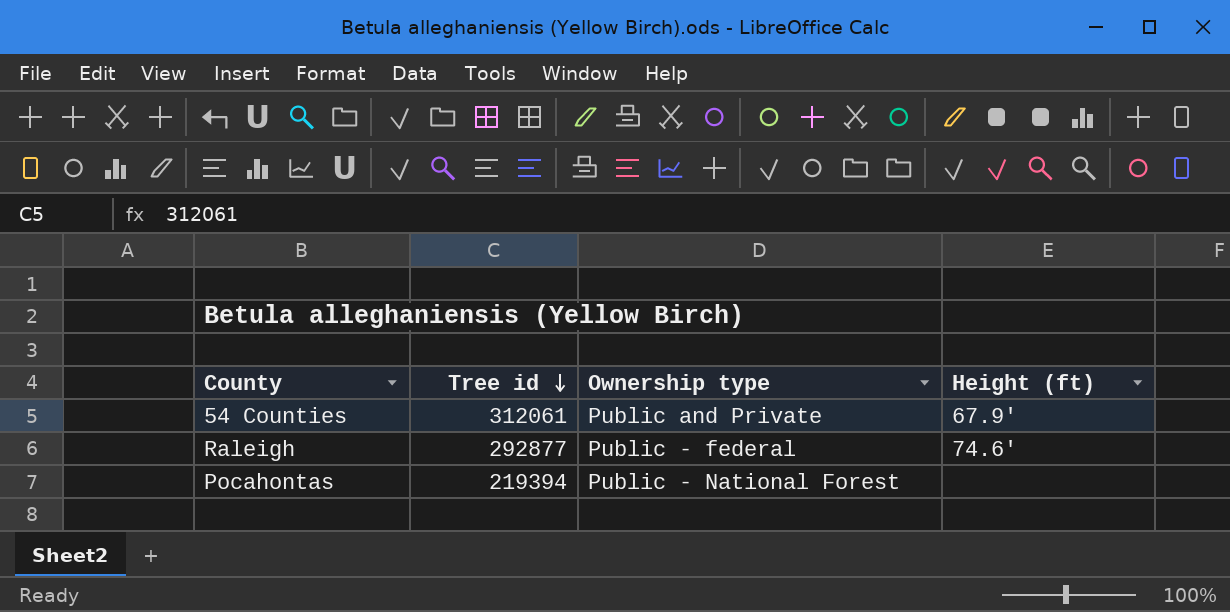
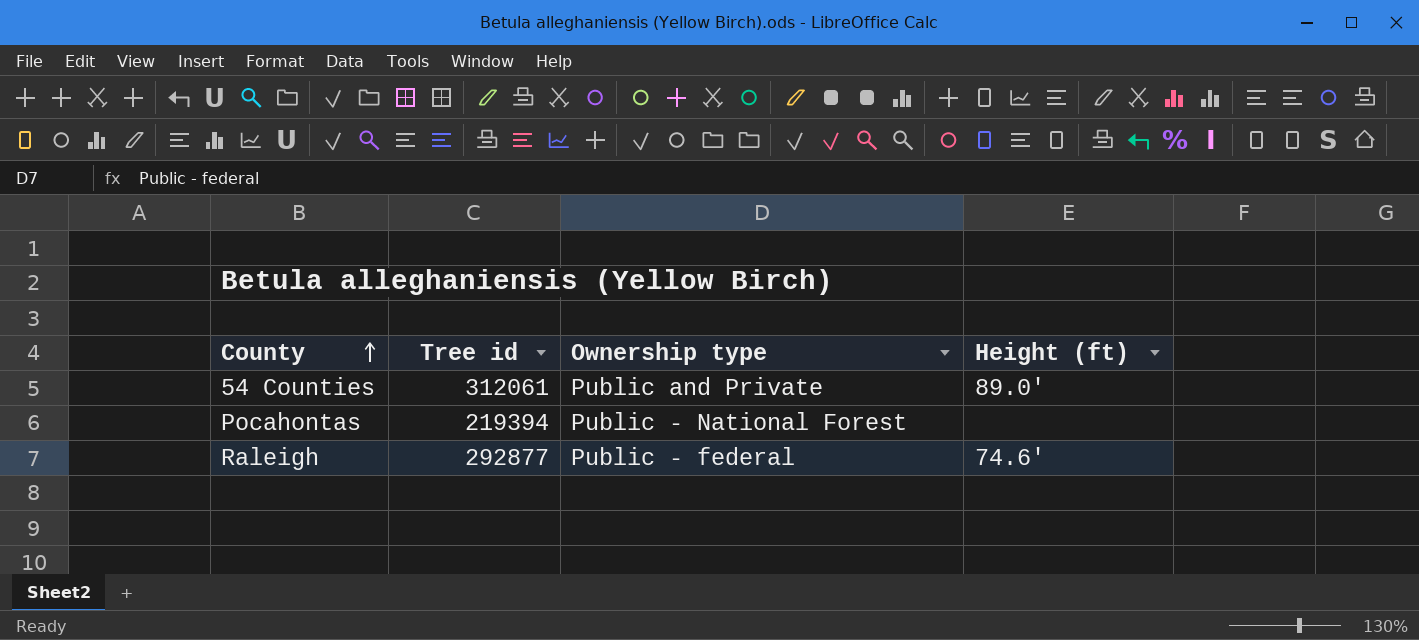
row order: Tree id descending -> County ascending
54 Counties | Height (ft): 67.9' -> 89.0'

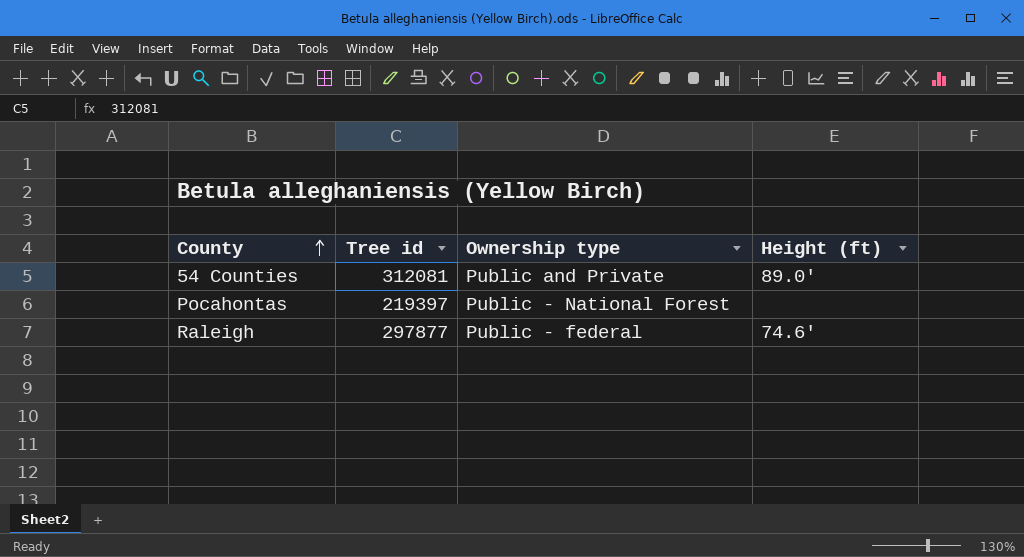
54 Counties | Tree id: 312061 -> 312081
Pocahontas | Tree id: 219394 -> 219397
Raleigh | Tree id: 292877 -> 297877

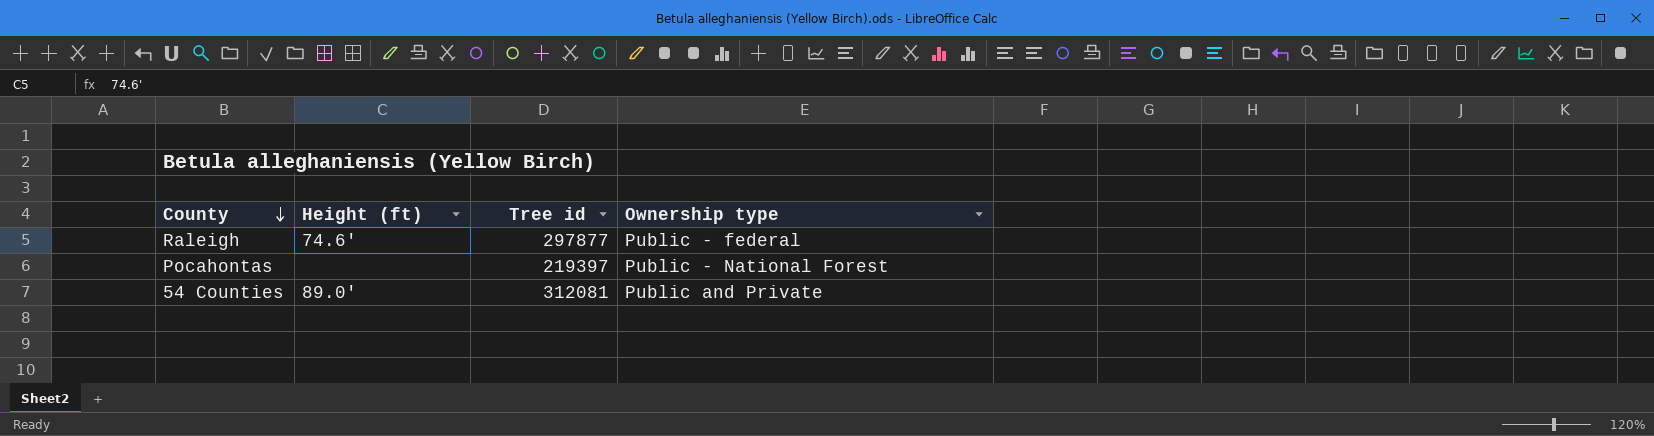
row order: County ascending -> County descending
column Height (ft) | position: 4 -> 2

